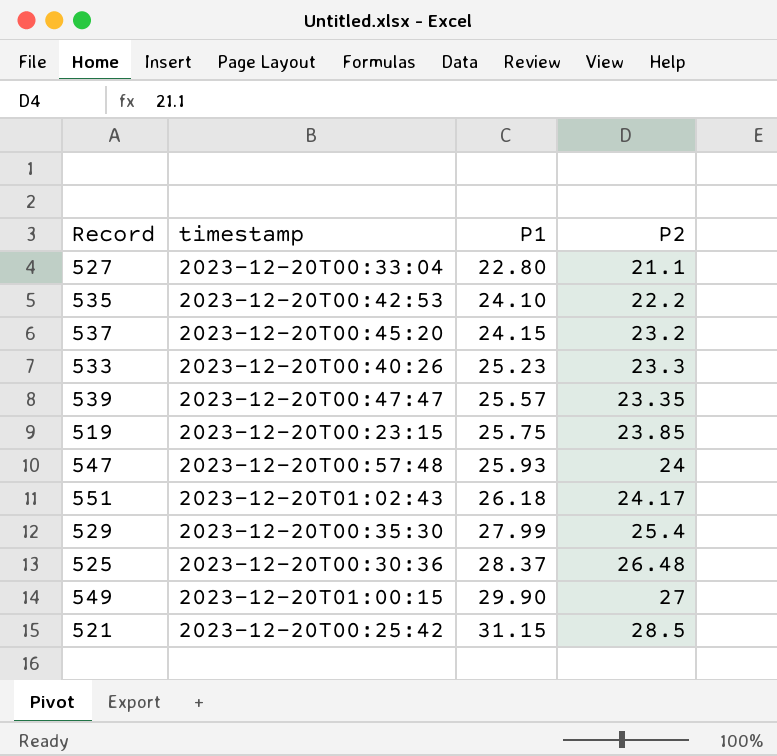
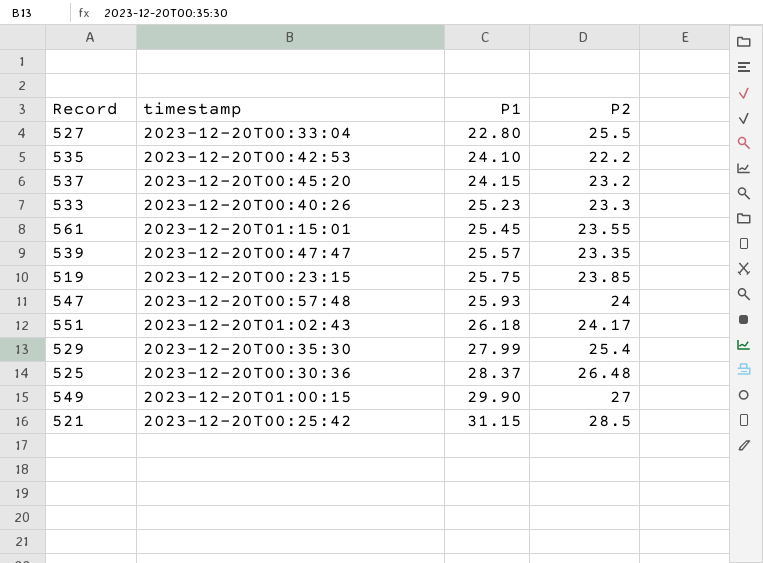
527 | P2: 21.1 -> 25.5
row 561: none -> 2023-12-20T01:15:01 | 25.45 | 23.55

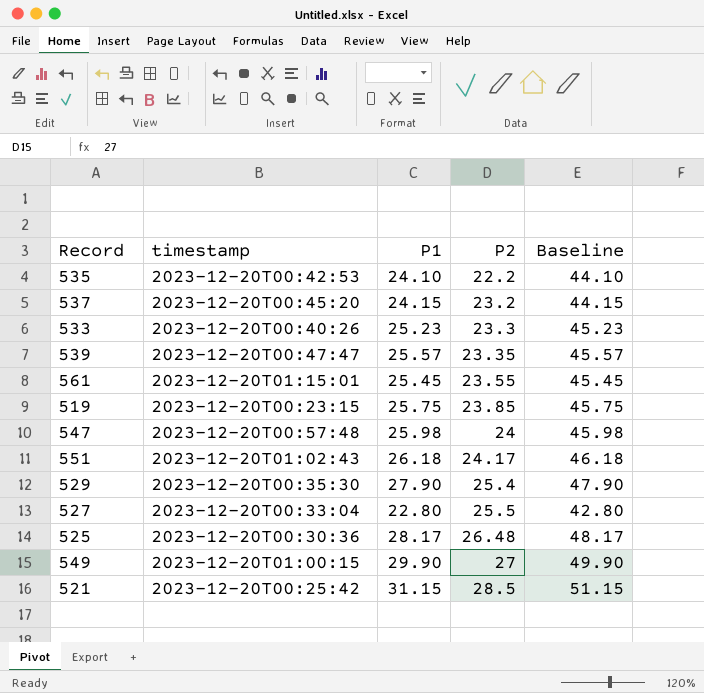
row order: P1 ascending -> P2 ascending
column Baseline | formula: none -> [P1] + 20
547 | P1: 25.93 -> 25.98
529 | P1: 27.99 -> 27.90
525 | P1: 28.37 -> 28.17

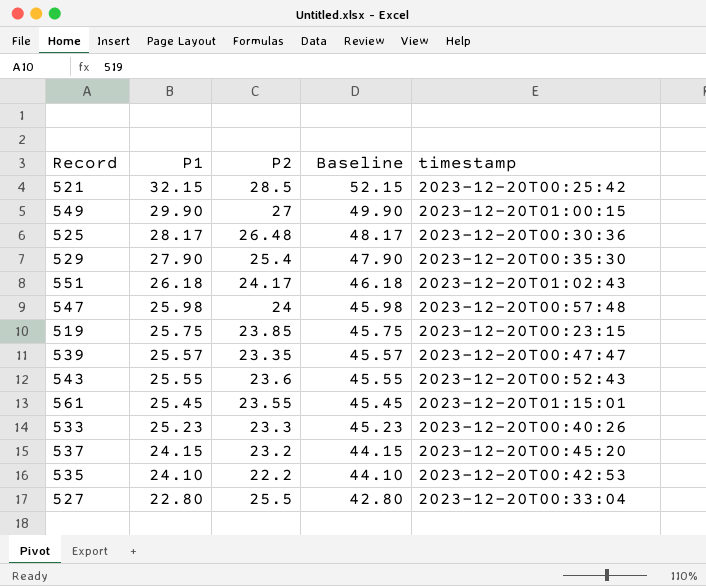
row order: P2 ascending -> P1 descending
column timestamp | position: 2 -> 5
521 | P1: 31.15 -> 32.15
521 | Baseline: 51.15 -> 52.15
row 543: none -> 25.55 | 23.6 | 45.55 | 2023-12-20T00:52:43

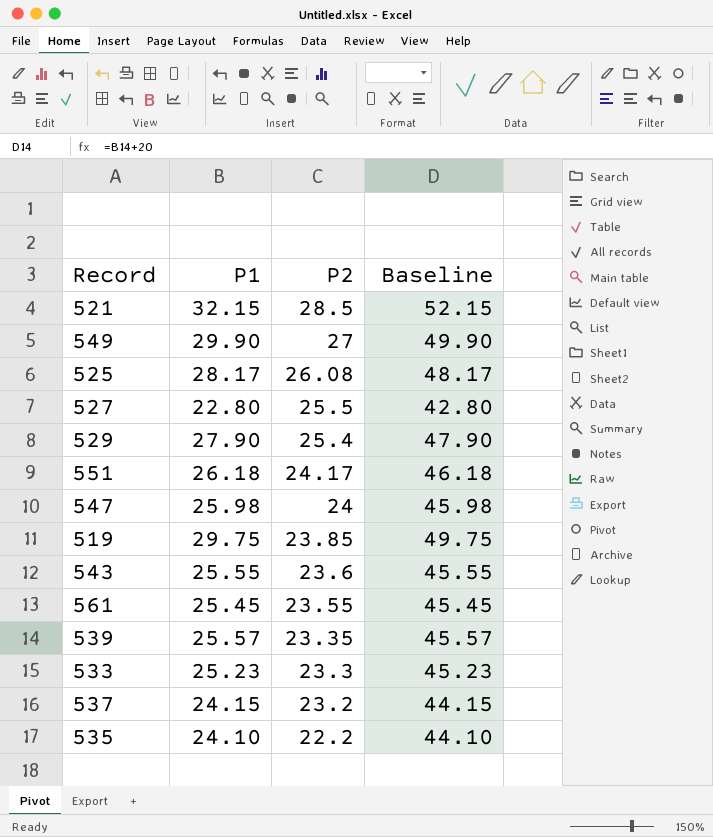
row order: P1 descending -> P2 descending
column timestamp | position: 5 -> none
525 | P2: 26.48 -> 26.08
519 | P1: 25.75 -> 29.75
519 | Baseline: 45.75 -> 49.75

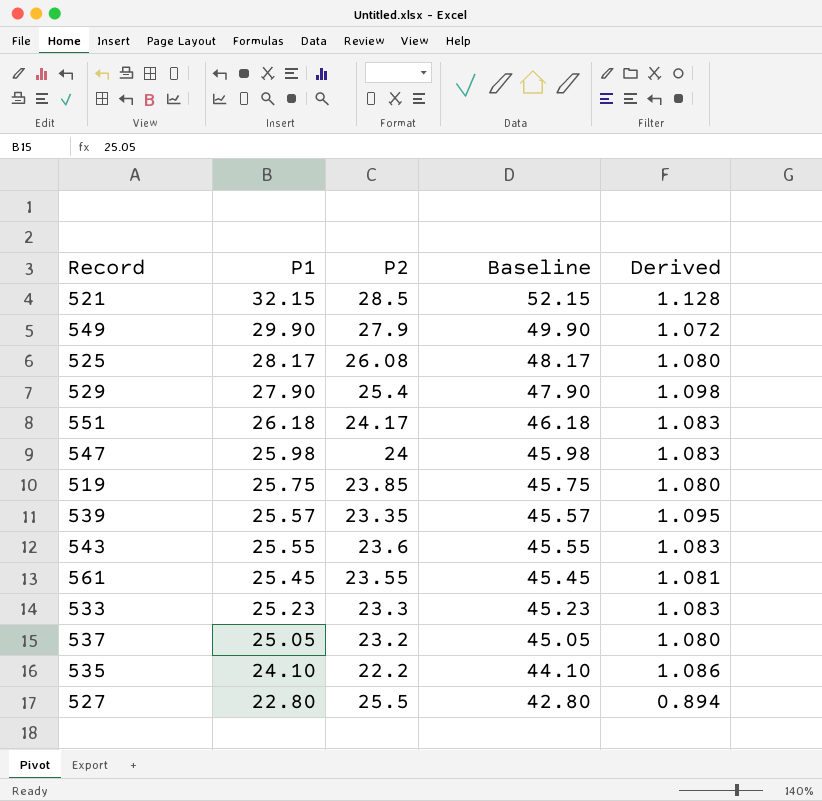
row order: P2 descending -> P1 descending
column Derived | formula: none -> [P1] / [P2]
549 | P2: 27 -> 27.9
519 | P1: 29.75 -> 25.75
519 | Baseline: 49.75 -> 45.75
537 | P1: 24.15 -> 25.05
537 | Baseline: 44.15 -> 45.05

